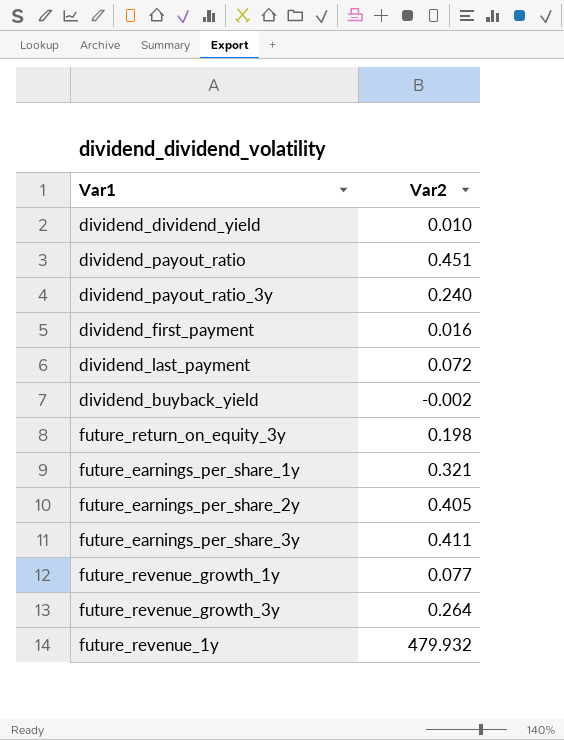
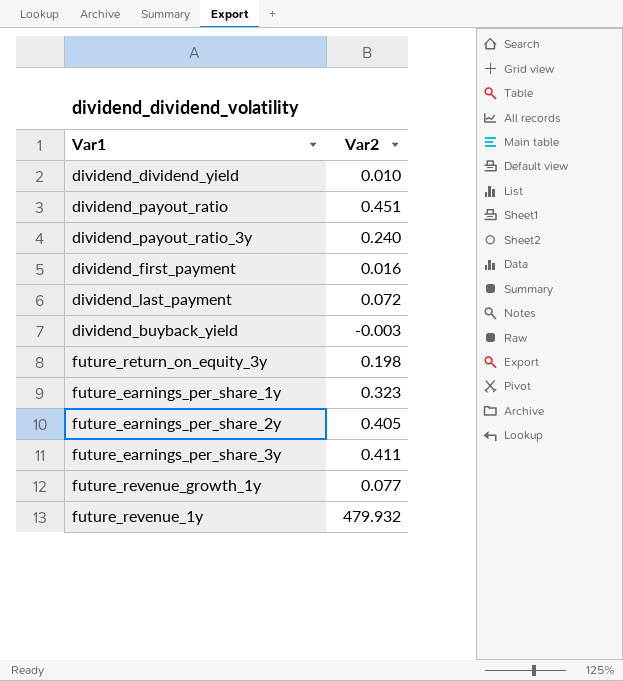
row future_revenue_growth_3y: 0.264 -> none
dividend_buyback_yield | Var2: -0.002 -> -0.003
future_earnings_per_share_1y | Var2: 0.321 -> 0.323

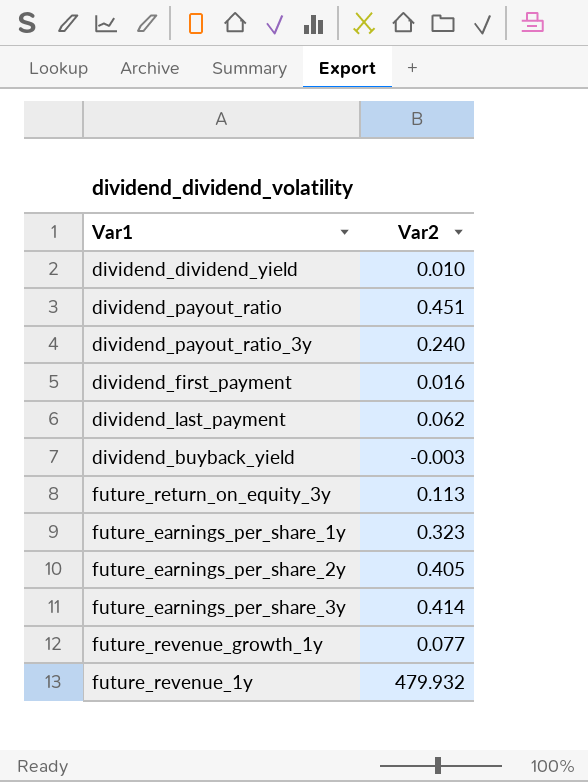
dividend_last_payment | Var2: 0.072 -> 0.062
future_return_on_equity_3y | Var2: 0.198 -> 0.113
future_earnings_per_share_3y | Var2: 0.411 -> 0.414

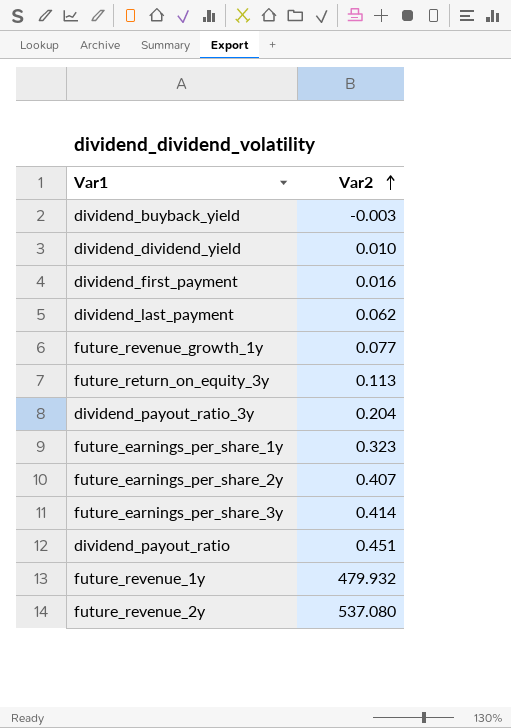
row order: none -> Var2 ascending
dividend_payout_ratio_3y | Var2: 0.240 -> 0.204
future_earnings_per_share_2y | Var2: 0.405 -> 0.407
row future_revenue_2y: none -> 537.080

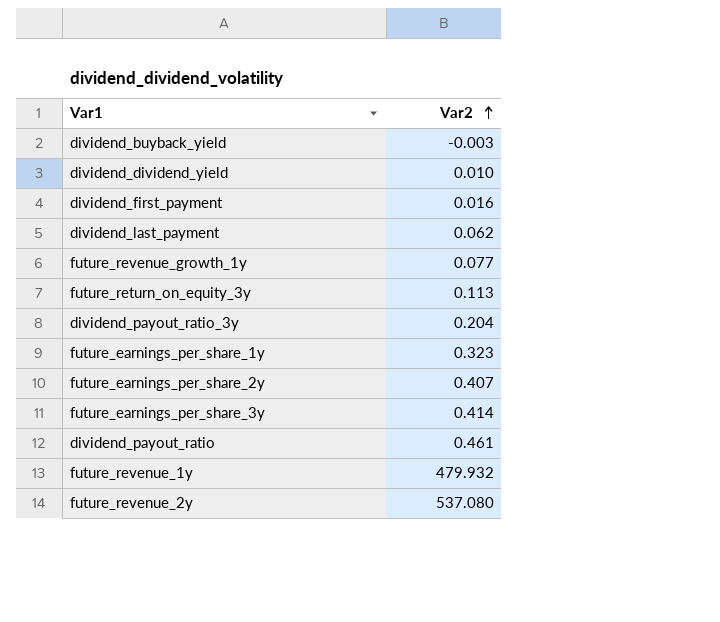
dividend_payout_ratio | Var2: 0.451 -> 0.461

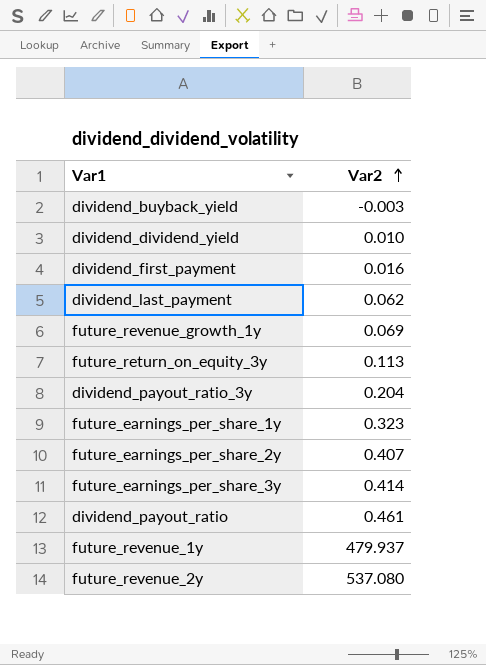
future_revenue_growth_1y | Var2: 0.077 -> 0.069
future_revenue_1y | Var2: 479.932 -> 479.937

